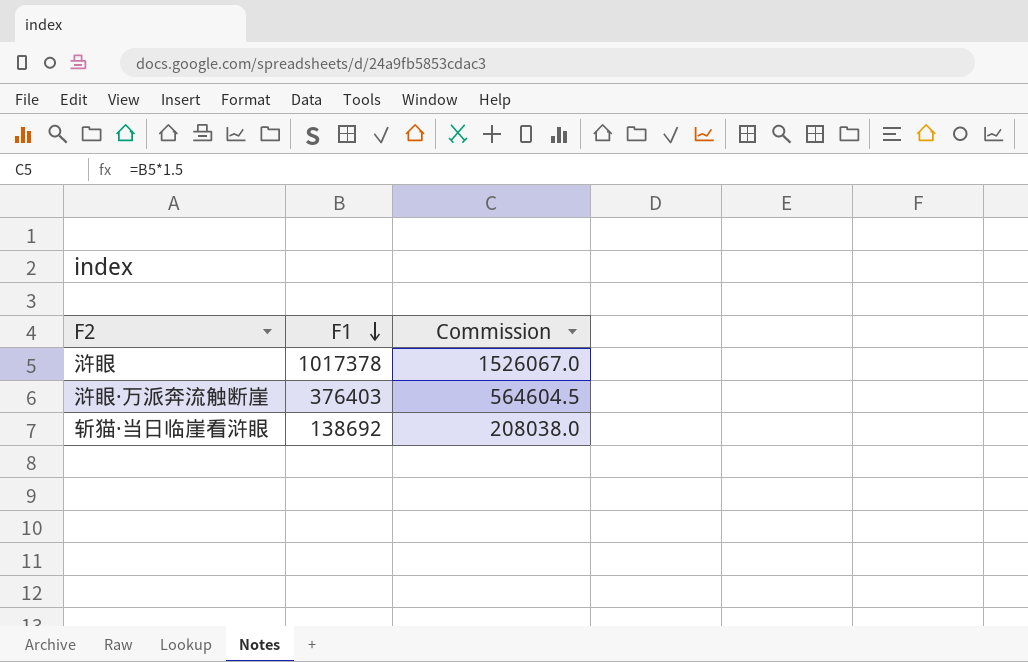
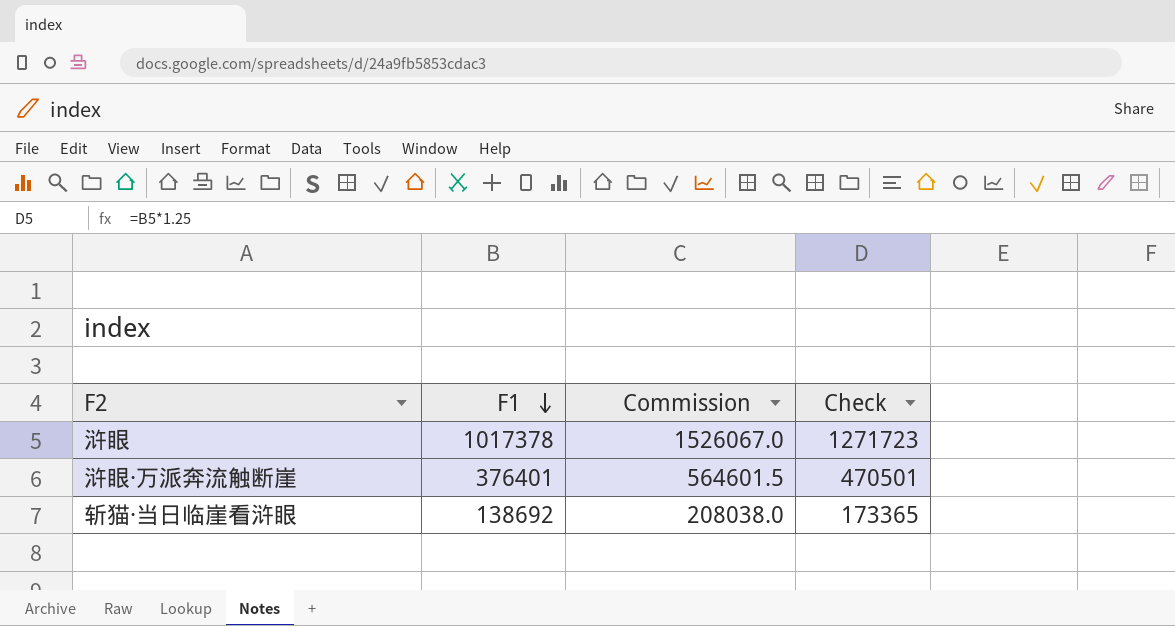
column Check | formula: none -> [F1] * 1.25
浒眼·万派奔流触断崖 | F1: 376403 -> 376401
浒眼·万派奔流触断崖 | Commission: 564604.5 -> 564601.5

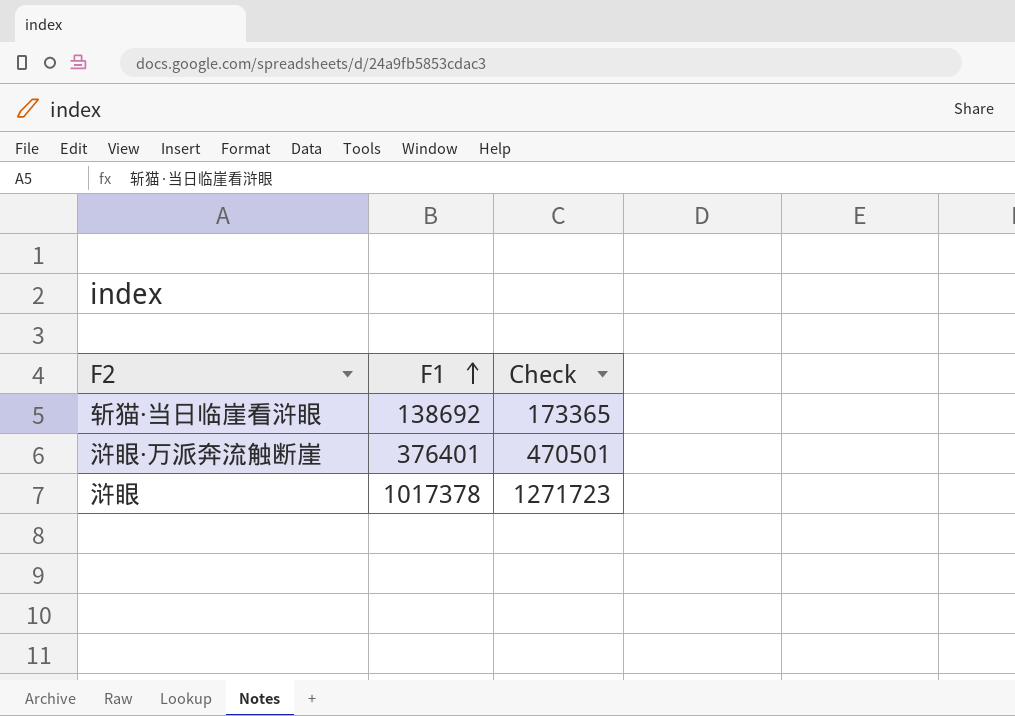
row order: F1 descending -> F1 ascending
column Commission | formula: [F1] * 1.5 -> none

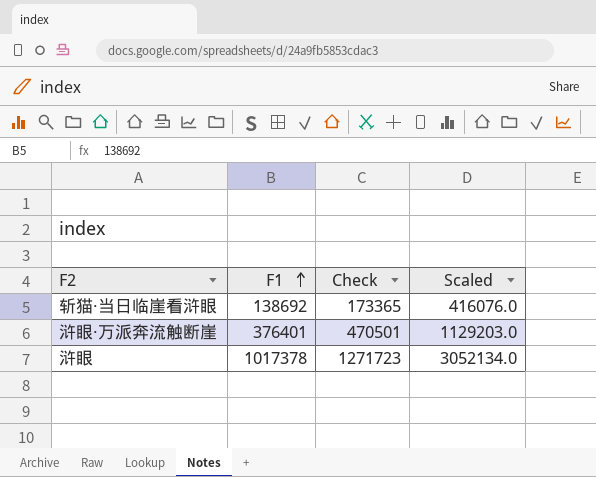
column Scaled | formula: none -> [F1] * 3

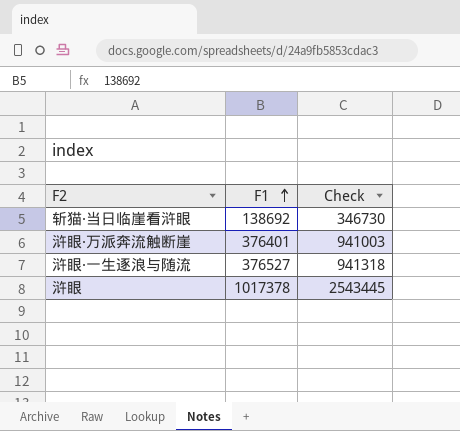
column Scaled | formula: [F1] * 3 -> none
column Check | formula: [F1] * 1.25 -> [F1] * 2.5
row 浒眼·一生逐浪与随流: none -> 376527 | 941318

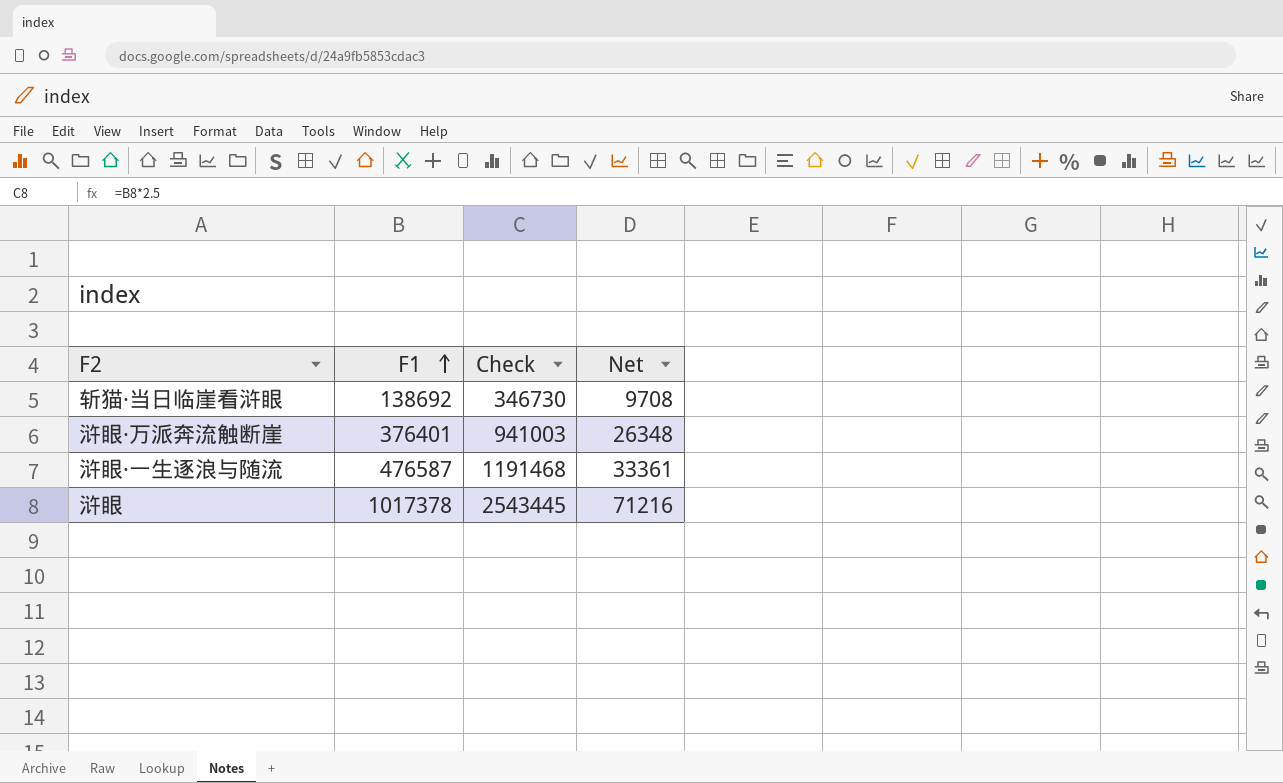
column Net | formula: none -> [F1] * 0.07
浒眼·一生逐浪与随流 | F1: 376527 -> 476587
浒眼·一生逐浪与随流 | Check: 941318 -> 1191468

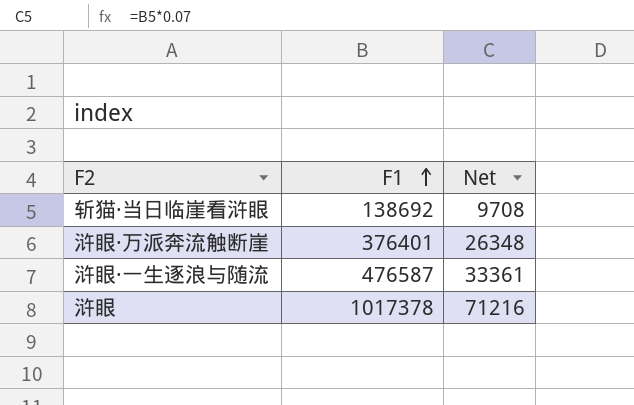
column Check | formula: [F1] * 2.5 -> none

